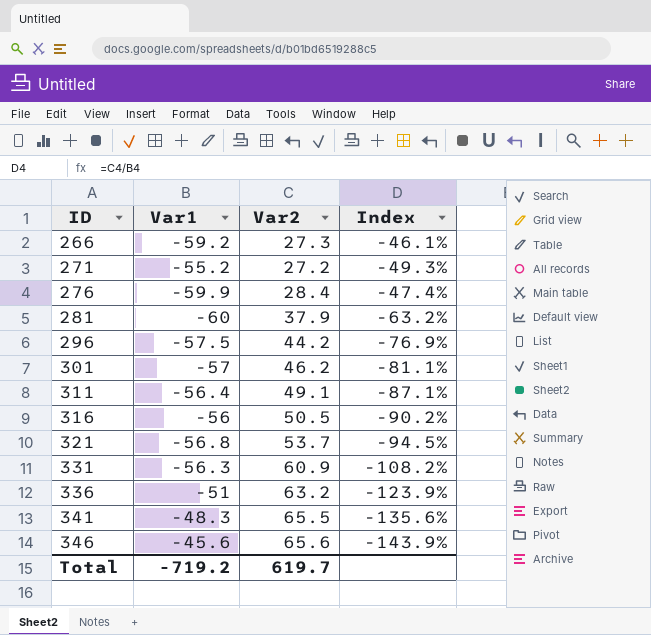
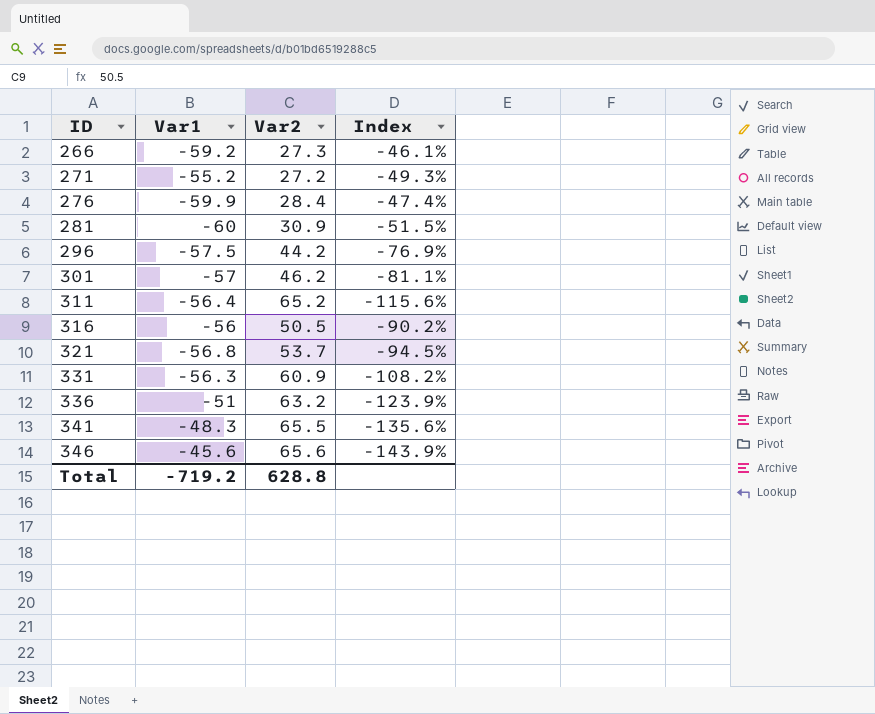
281 | Var2: 37.9 -> 30.9
281 | Index: -63.2% -> -51.5%
311 | Var2: 49.1 -> 65.2
311 | Index: -87.1% -> -115.6%
Total | Var2: 619.7 -> 628.8

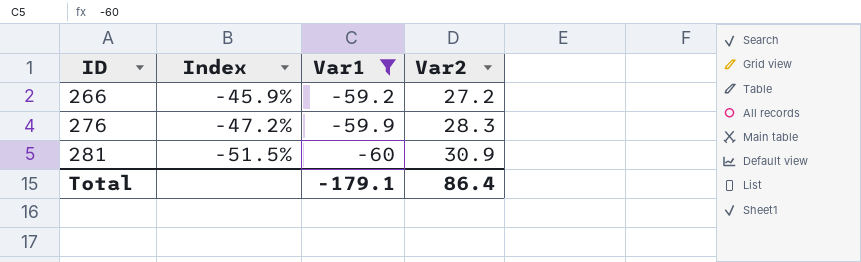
filter: none -> Var1 <= -59.2
column Index | position: 4 -> 2
266 | Index: -46.1% -> -45.9%
266 | Var2: 27.3 -> 27.2
276 | Index: -47.4% -> -47.2%
276 | Var2: 28.4 -> 28.3
Total | Var1: -719.2 -> -179.1
Total | Var2: 628.8 -> 86.4

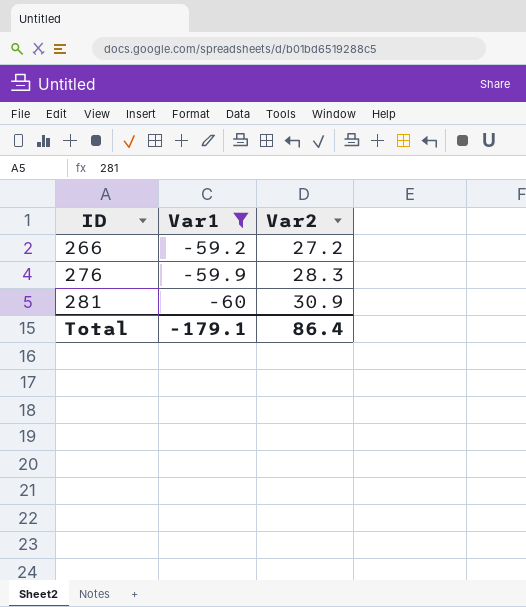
column Index | formula: [Var2] / [Var1] -> none

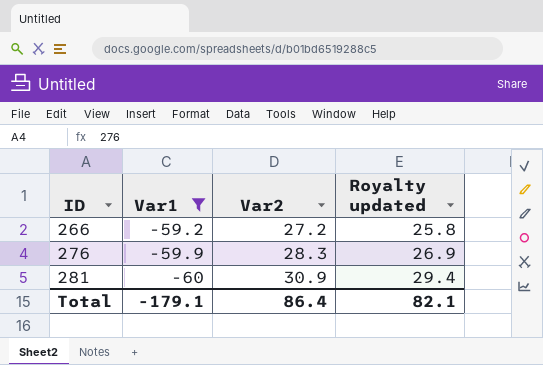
column Royalty updated | formula: none -> [Var2] * 0.95

